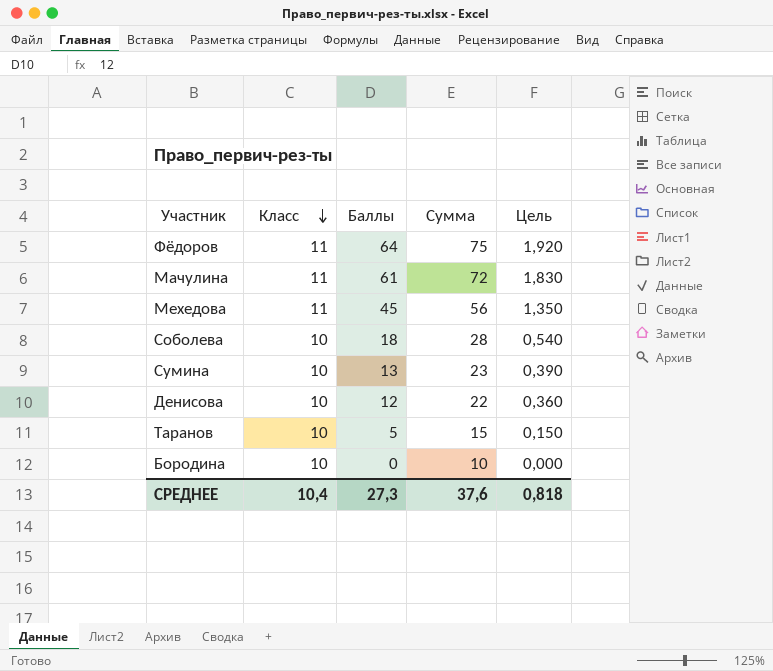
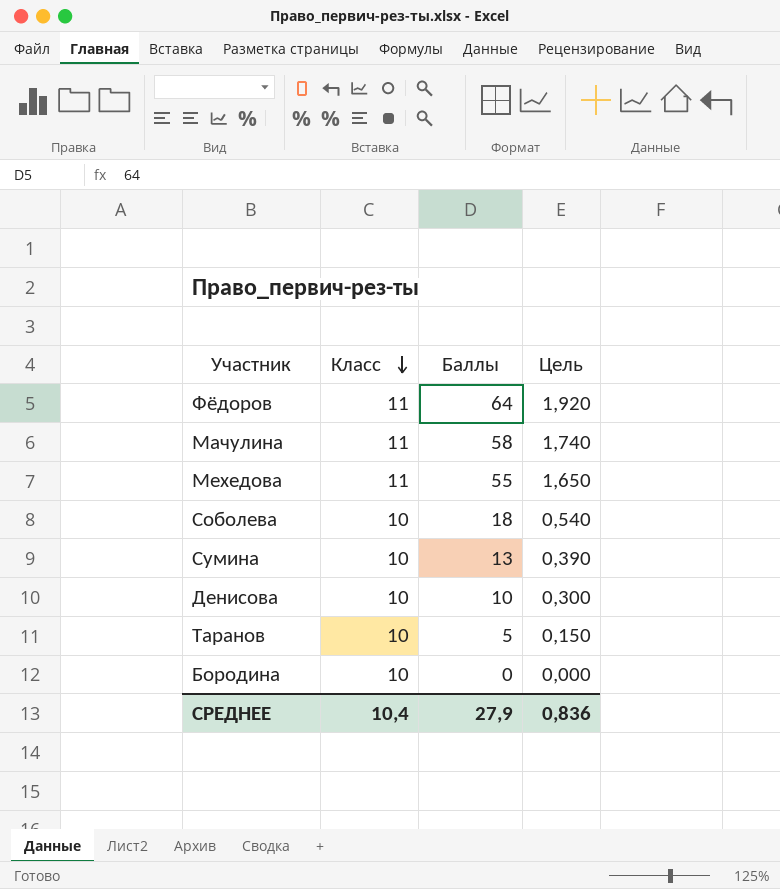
column Сумма | formula: [Класс] + [Баллы] -> none
Мачулина | Баллы: 61 -> 58
Мачулина | Цель: 1,830 -> 1,740
Мехедова | Баллы: 45 -> 55
Мехедова | Цель: 1,350 -> 1,650
Денисова | Баллы: 12 -> 10
Денисова | Цель: 0,360 -> 0,300
СРЕДНЕЕ | Баллы: 27,3 -> 27,9
СРЕДНЕЕ | Цель: 0,818 -> 0,836

